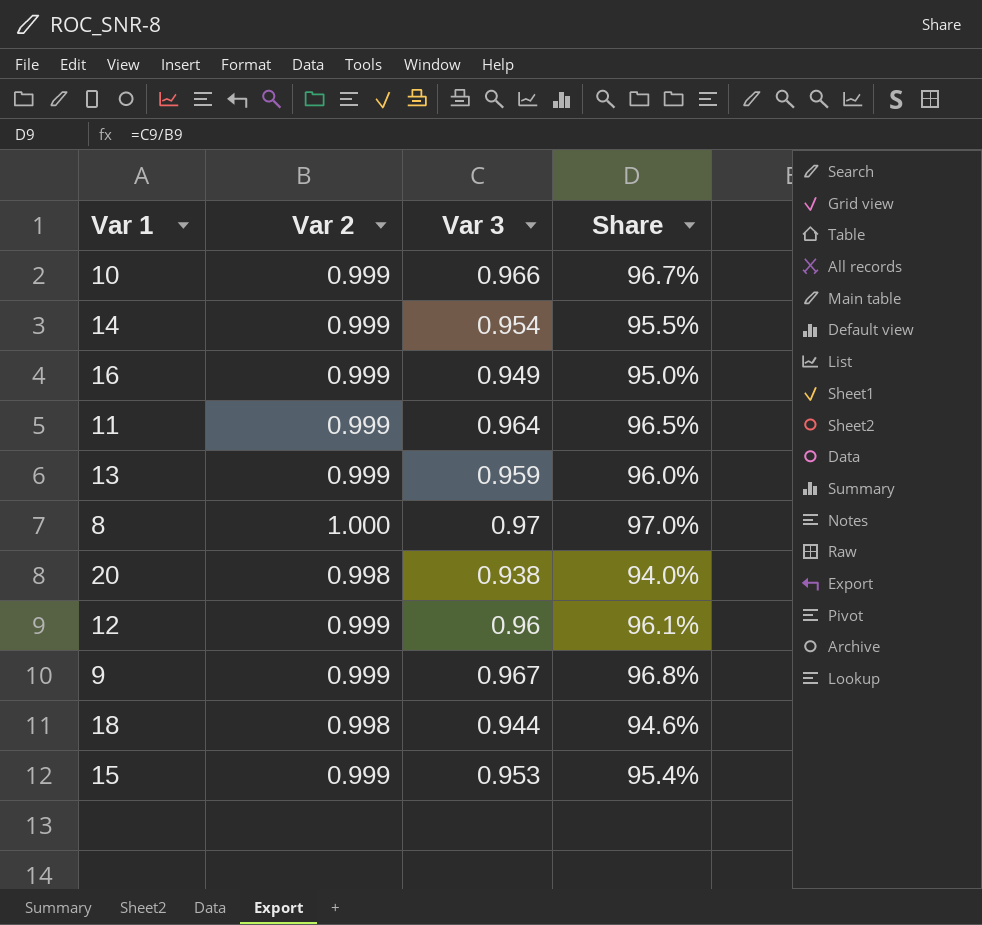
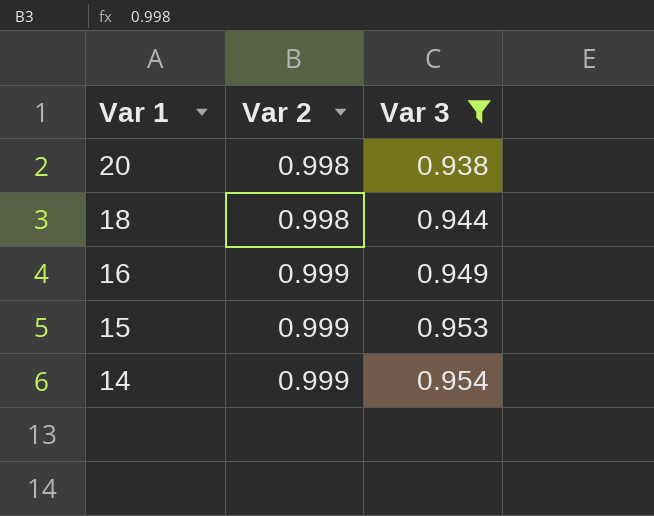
filter: none -> Var 3 <= 0.954
row order: none -> Var 1 descending
column Share | formula: [Var 3] / [Var 2] -> none

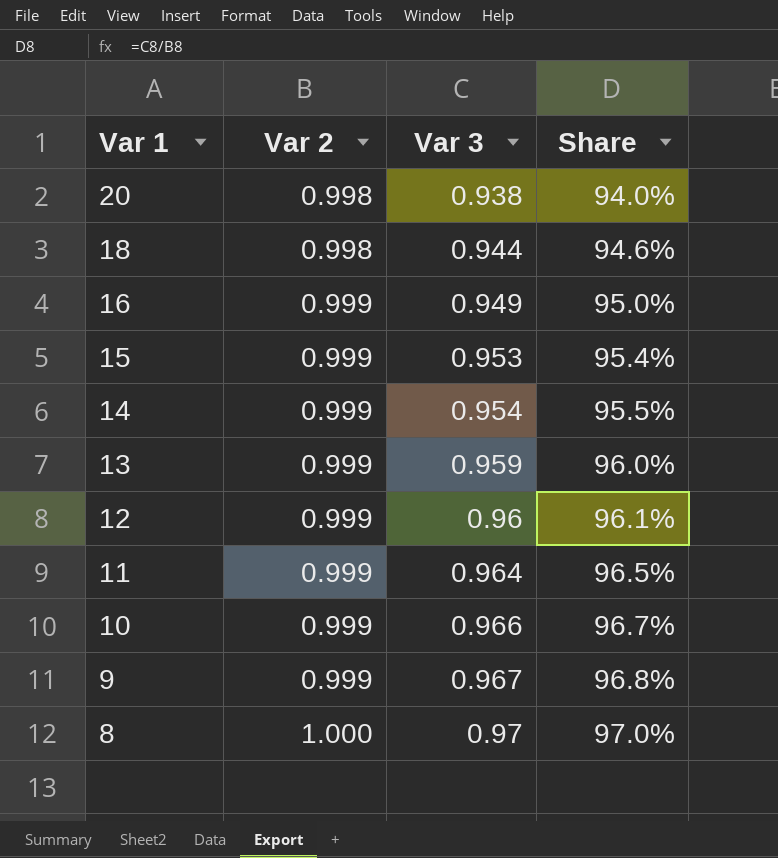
filter: Var 3 <= 0.954 -> none
column Share | formula: none -> [Var 3] / [Var 2]

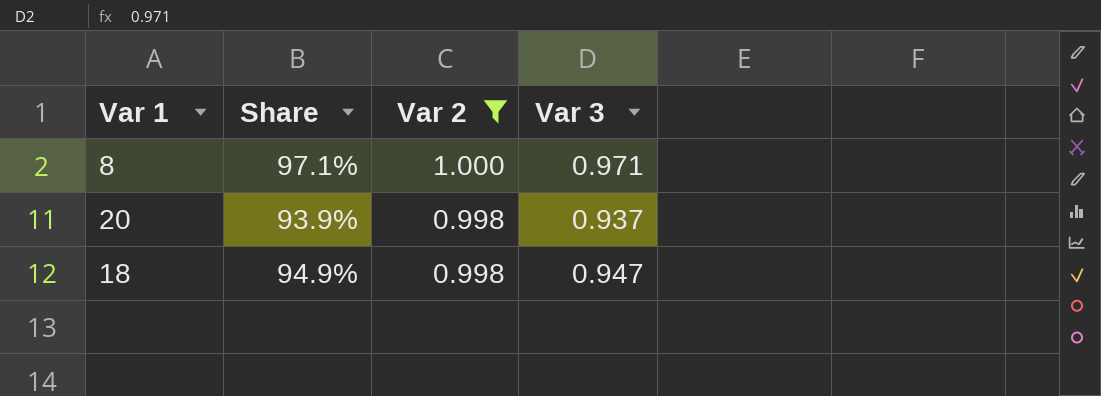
filter: none -> Var 2 != 0.999
row order: Var 1 descending -> Var 2 descending
column Share | position: 4 -> 2
8 | Share: 97.0% -> 97.1%
8 | Var 3: 0.97 -> 0.971
20 | Share: 94.0% -> 93.9%
20 | Var 3: 0.938 -> 0.937
18 | Share: 94.6% -> 94.9%
18 | Var 3: 0.944 -> 0.947

